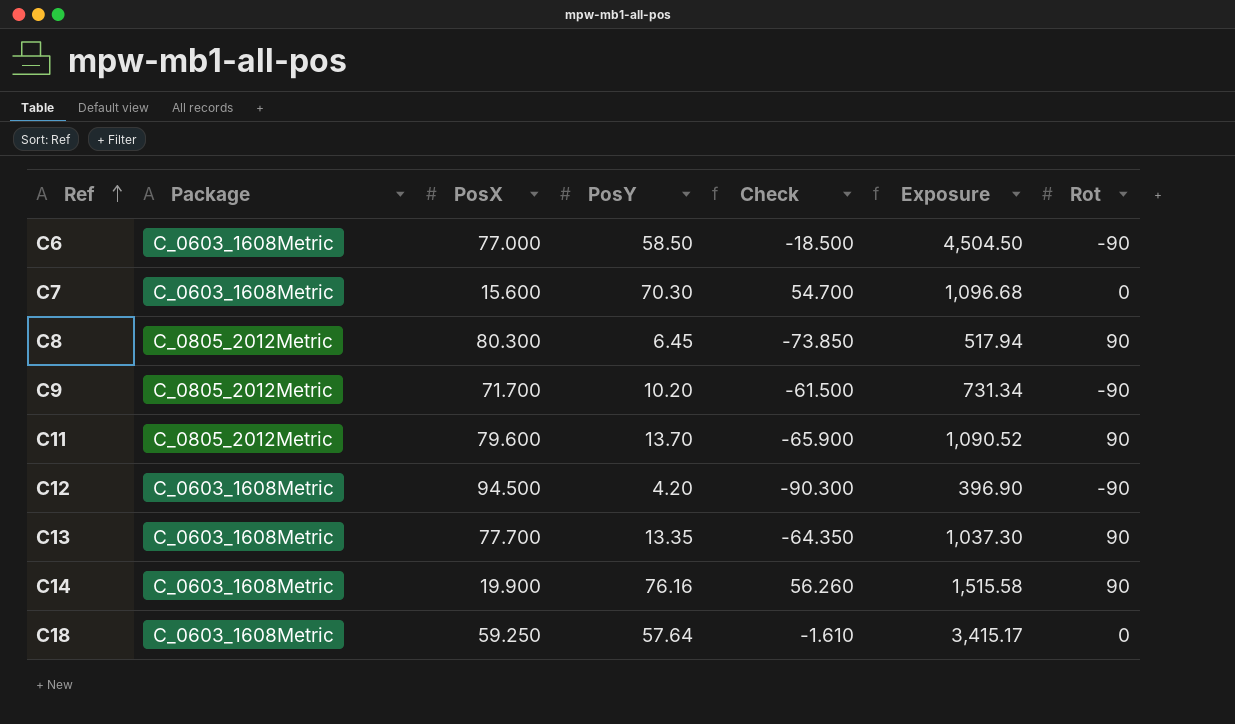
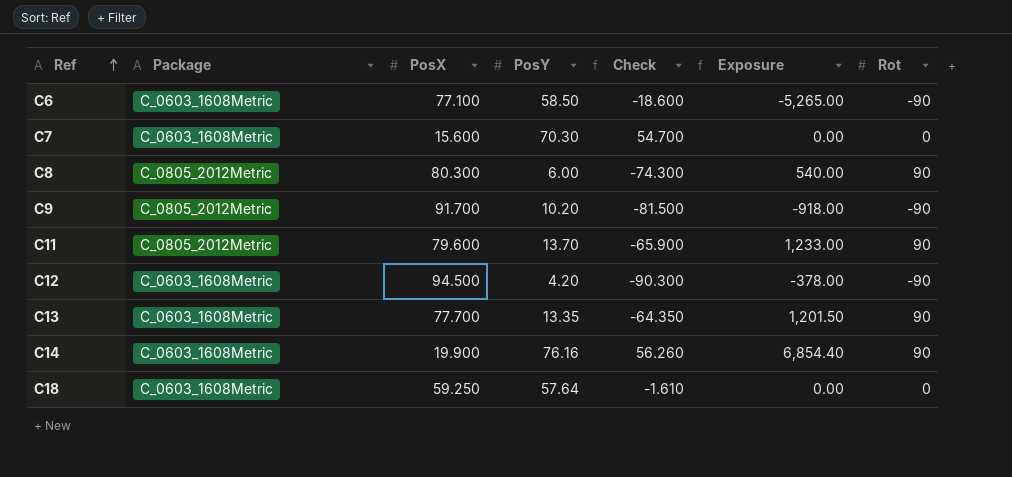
column Exposure | formula: [PosX] * [PosY] -> [PosY] * [Rot]
C6 | PosX: 77.000 -> 77.100
C6 | Check: -18.500 -> -18.600
C8 | PosY: 6.45 -> 6.00
C8 | Check: -73.850 -> -74.300
C9 | PosX: 71.700 -> 91.700
C9 | Check: -61.500 -> -81.500

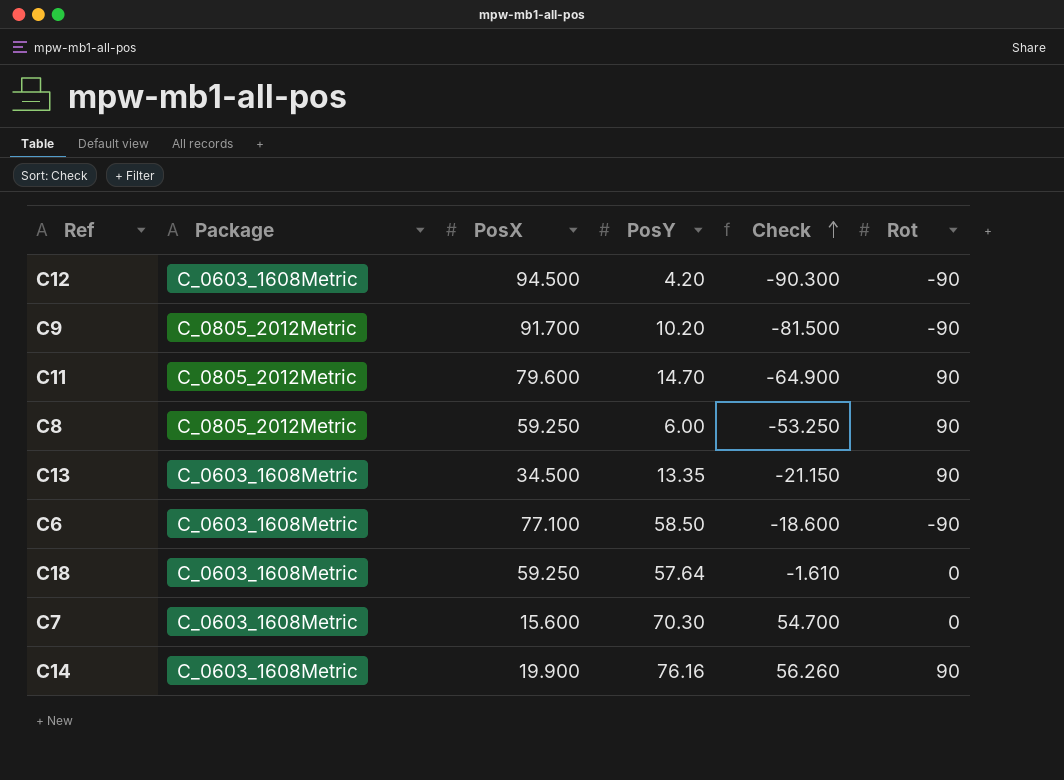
row order: Ref ascending -> Check ascending
column Exposure | formula: [PosY] * [Rot] -> none
C11 | PosY: 13.70 -> 14.70
C11 | Check: -65.900 -> -64.900
C8 | PosX: 80.300 -> 59.250
C8 | Check: -74.300 -> -53.250
C13 | PosX: 77.700 -> 34.500
C13 | Check: -64.350 -> -21.150

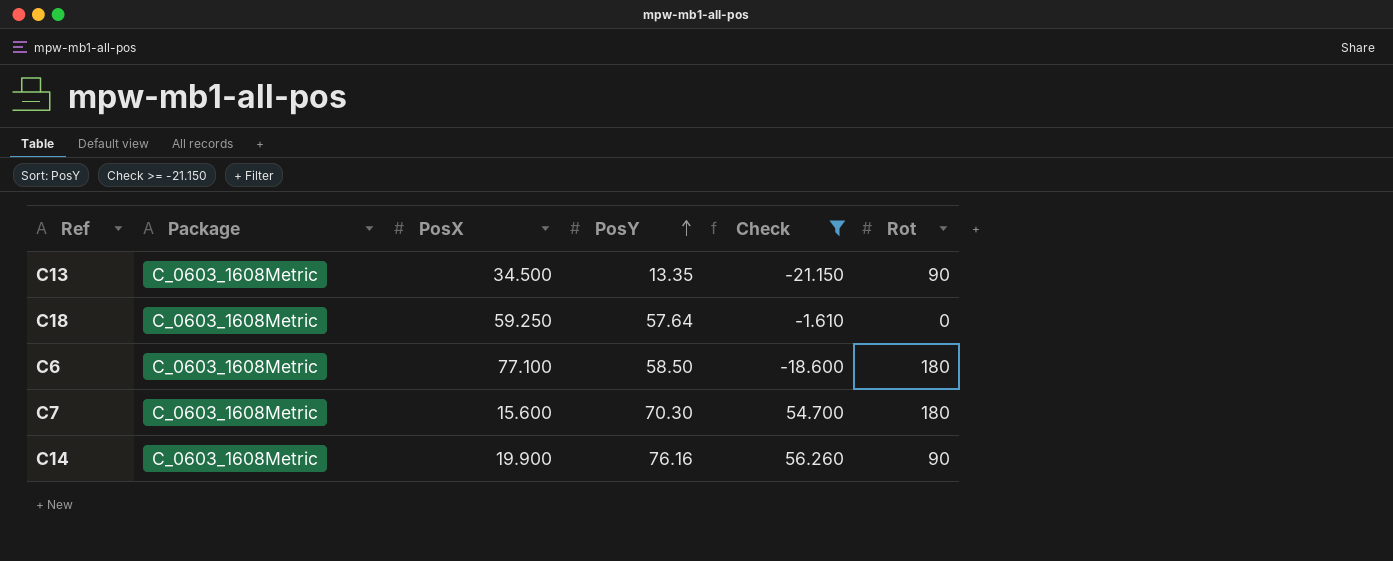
filter: none -> Check >= -21.150
row order: Check ascending -> PosY ascending
C6 | Rot: -90 -> 180
C7 | Rot: 0 -> 180

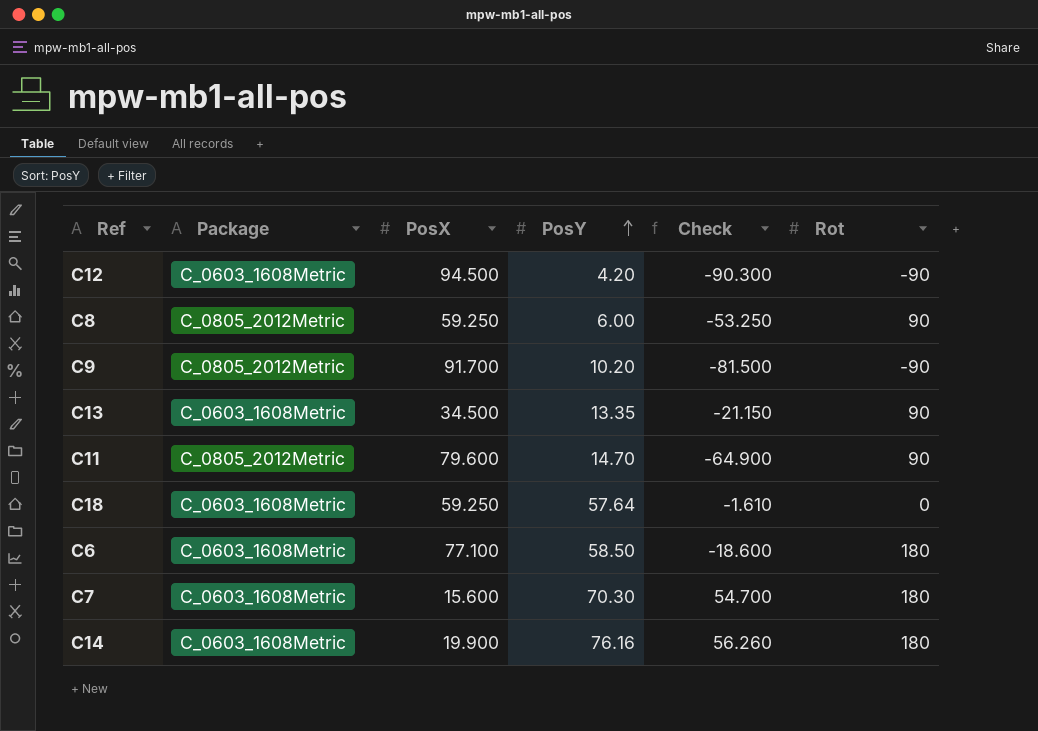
filter: Check >= -21.150 -> none
C14 | Rot: 90 -> 180

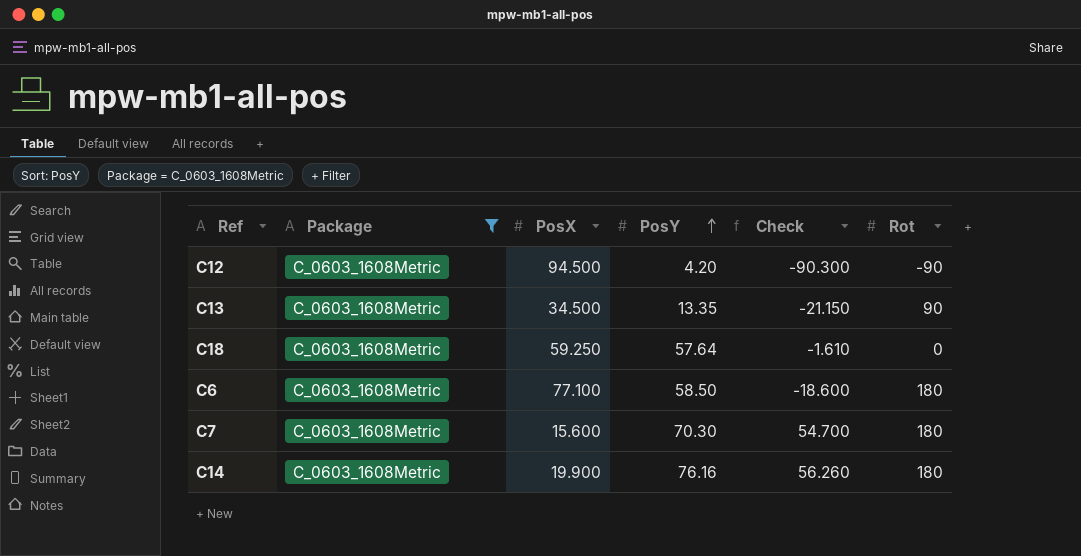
filter: none -> Package = C_0603_1608Metric

